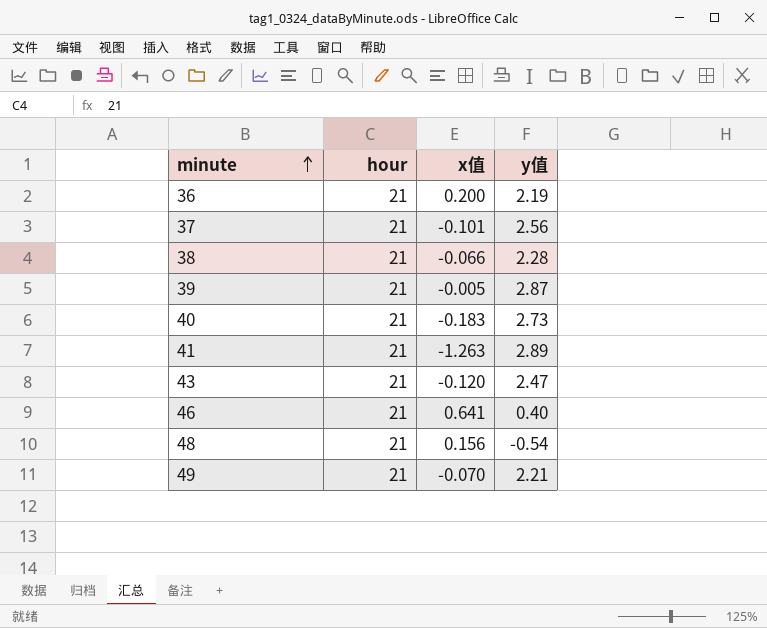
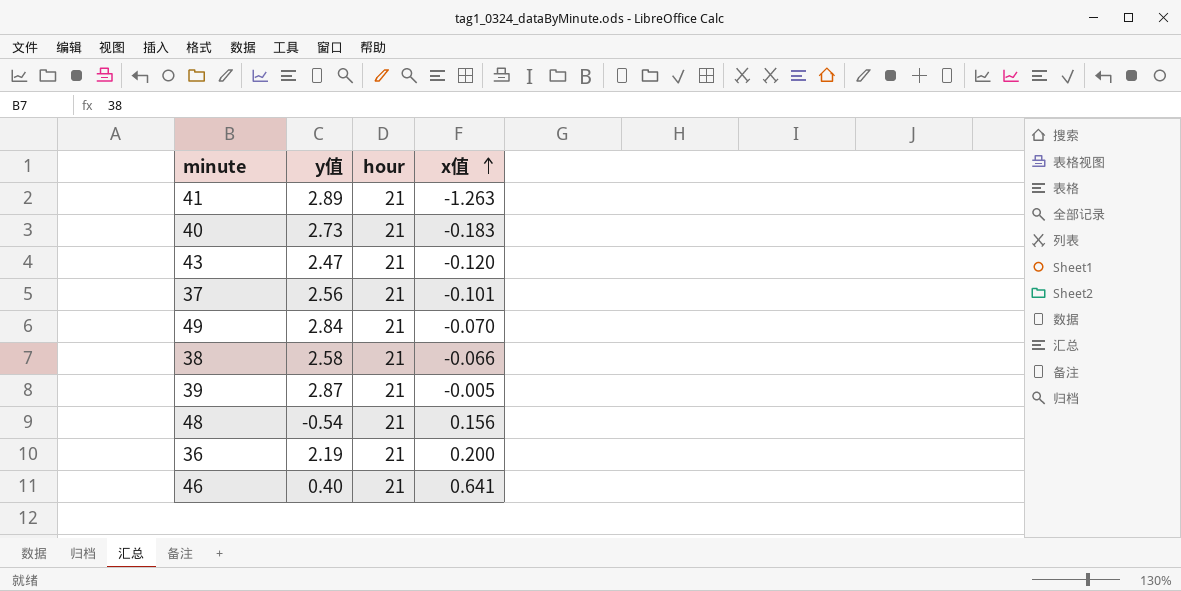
row order: minute ascending -> x值 ascending
column y值 | position: 4 -> 2
49 | y值: 2.21 -> 2.84
38 | y值: 2.28 -> 2.58

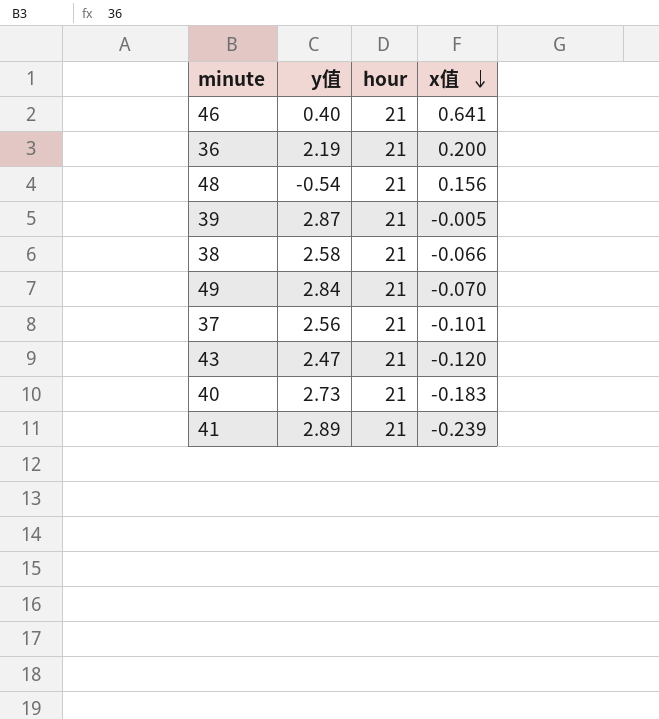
row order: x值 ascending -> x值 descending
41 | x值: -1.263 -> -0.239

